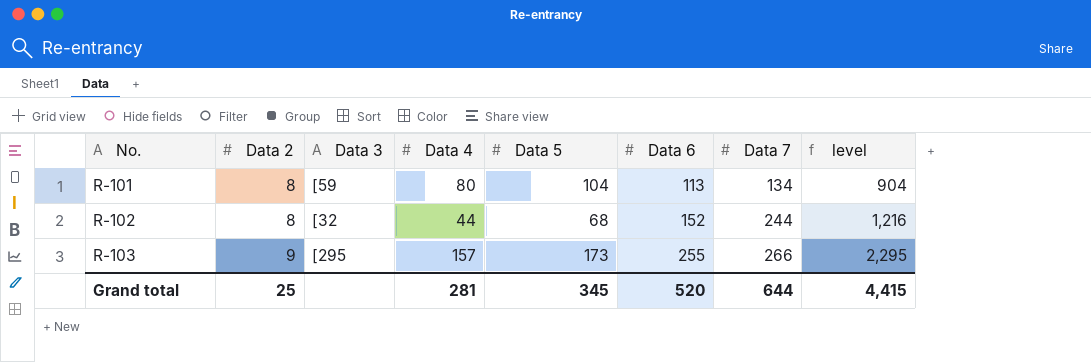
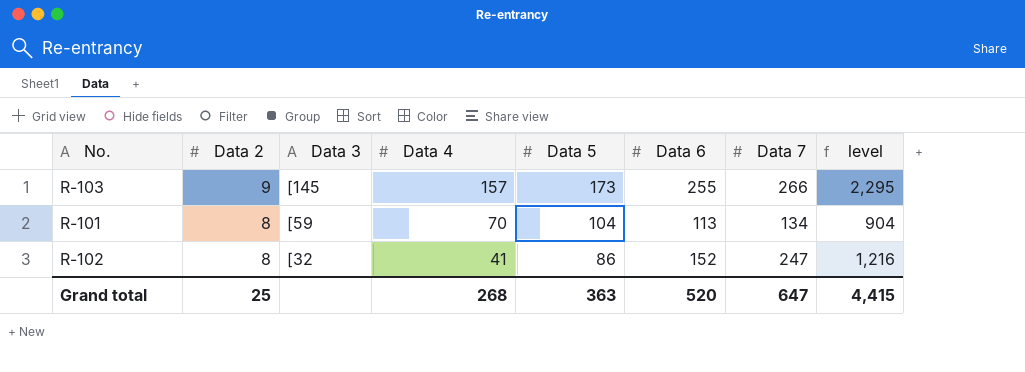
row order: No. ascending -> Data 2 descending
R-103 | Data 3: [295 -> [145
R-101 | Data 4: 80 -> 70
R-102 | Data 4: 44 -> 41
R-102 | Data 5: 68 -> 86
R-102 | Data 7: 244 -> 247
Grand total | Data 4: 281 -> 268
Grand total | Data 5: 345 -> 363
Grand total | Data 7: 644 -> 647

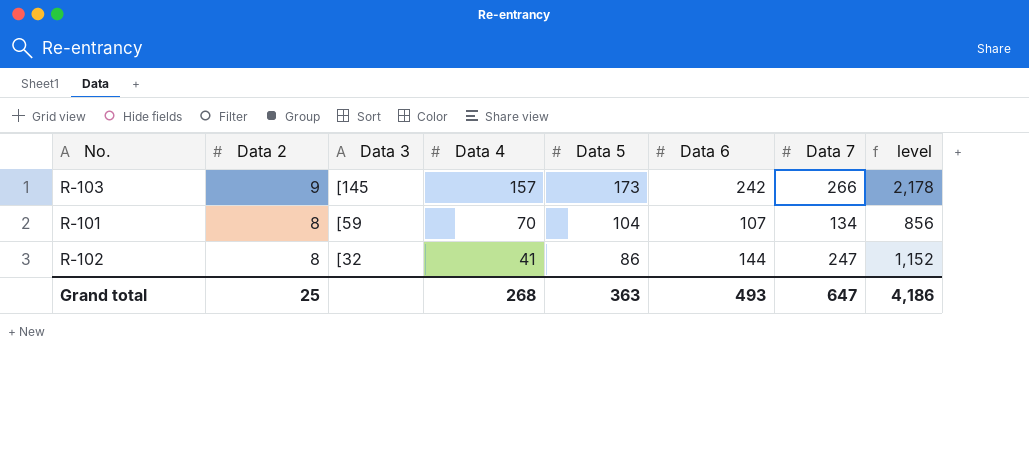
R-103 | Data 6: 255 -> 242
R-103 | level: 2,295 -> 2,178
R-101 | Data 6: 113 -> 107
R-101 | level: 904 -> 856
R-102 | Data 6: 152 -> 144
R-102 | level: 1,216 -> 1,152
Grand total | Data 6: 520 -> 493
Grand total | level: 4,415 -> 4,186

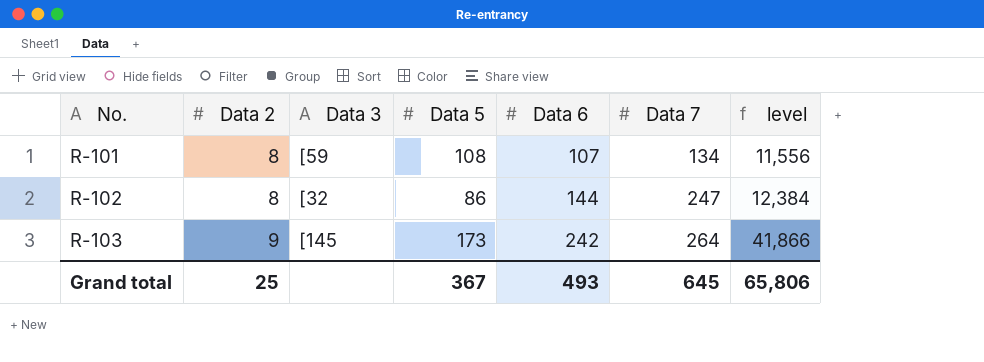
row order: Data 2 descending -> No. ascending
column Data 4 | position: 4 -> none
column level | formula: [Data 2] * [Data 6] -> [Data 5] * [Data 6]
R-101 | Data 5: 104 -> 108
R-103 | Data 7: 266 -> 264
Grand total | Data 5: 363 -> 367
Grand total | Data 7: 647 -> 645
Grand total | level: 4,186 -> 65,806

